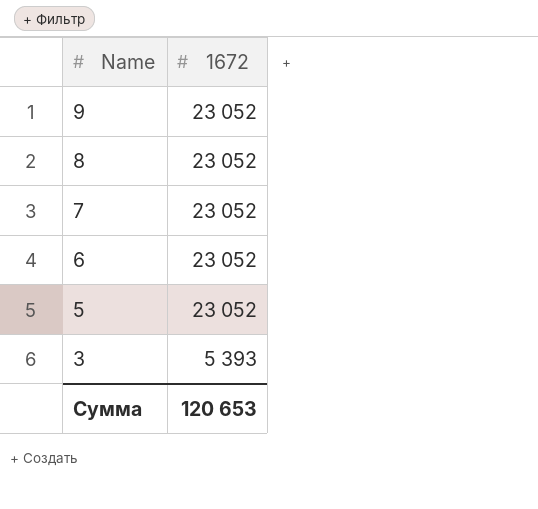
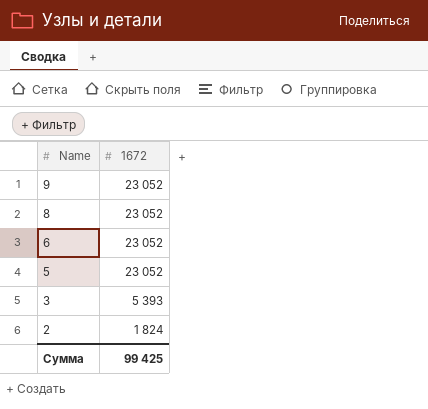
row 7: 23 052 -> none
row 2: none -> 1 824
Сумма | 1672: 120 653 -> 99 425

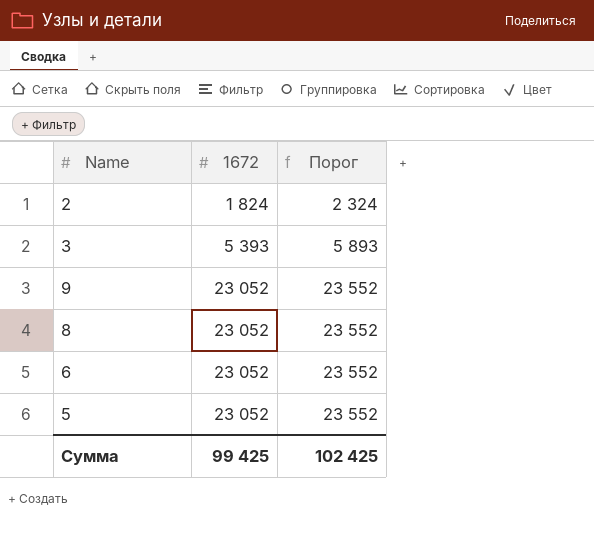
row order: Name descending -> 1672 ascending
column Порог | formula: none -> [1672] + 500

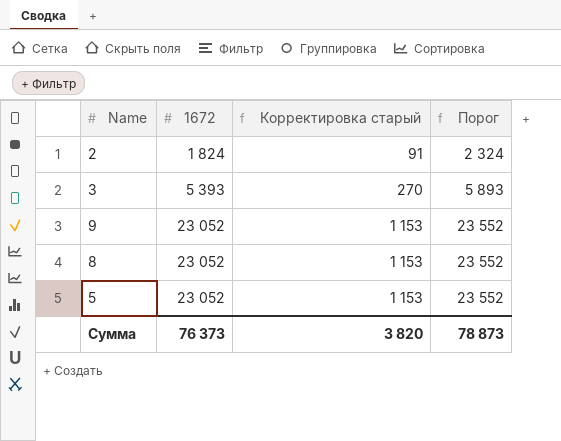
column Корректировка старый | formula: none -> [1672] * 0,05
row 6: 23 052 | 23 552 -> none
Сумма | 1672: 99 425 -> 76 373
Сумма | Порог: 102 425 -> 78 873

